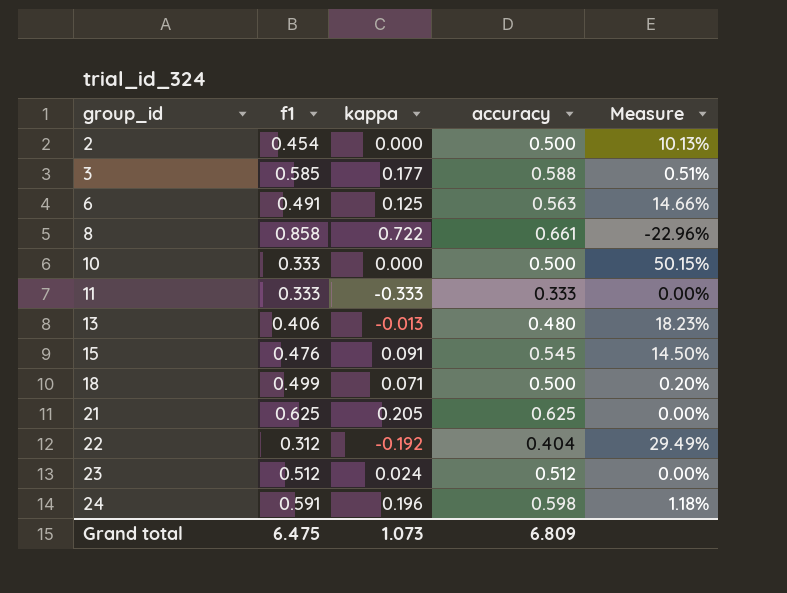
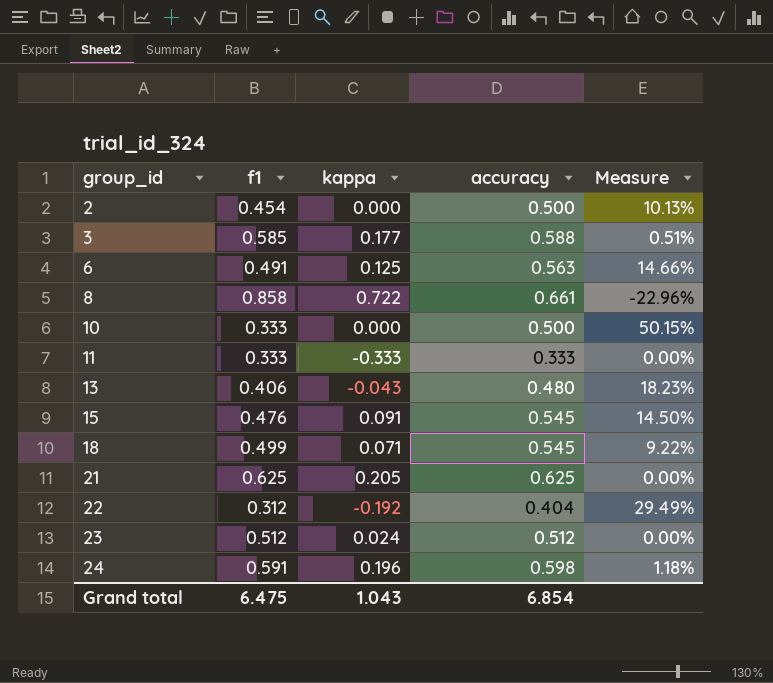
13 | kappa: -0.013 -> -0.043
18 | accuracy: 0.500 -> 0.545
18 | Measure: 0.20% -> 9.22%
Grand total | kappa: 1.073 -> 1.043
Grand total | accuracy: 6.809 -> 6.854

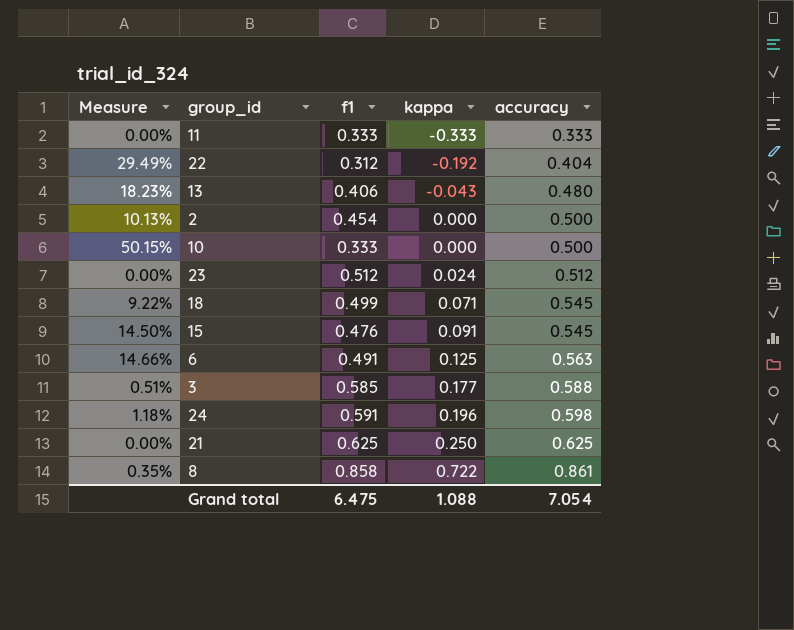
row order: group_id ascending -> kappa ascending
column Measure | position: 5 -> 1
21 | kappa: 0.205 -> 0.250
8 | Measure: -22.96% -> 0.35%
8 | accuracy: 0.661 -> 0.861
Grand total | kappa: 1.043 -> 1.088
Grand total | accuracy: 6.854 -> 7.054

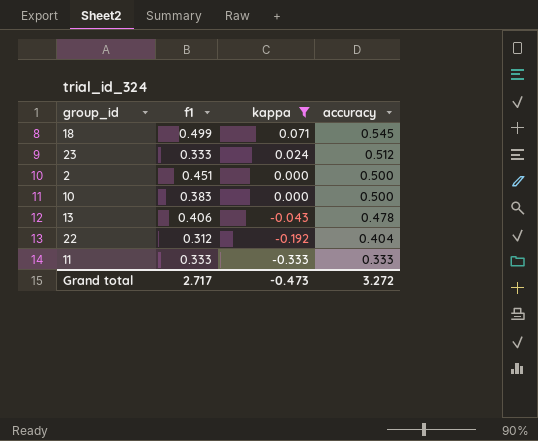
filter: none -> kappa <= 0.071
row order: kappa ascending -> kappa descending
column Measure | formula: ([accuracy] - [f1]) / [f1] -> none
23 | f1: 0.512 -> 0.333
2 | f1: 0.454 -> 0.451
10 | f1: 0.333 -> 0.383
13 | accuracy: 0.480 -> 0.478
Grand total | f1: 6.475 -> 2.717
Grand total | kappa: 1.088 -> -0.473
Grand total | accuracy: 7.054 -> 3.272

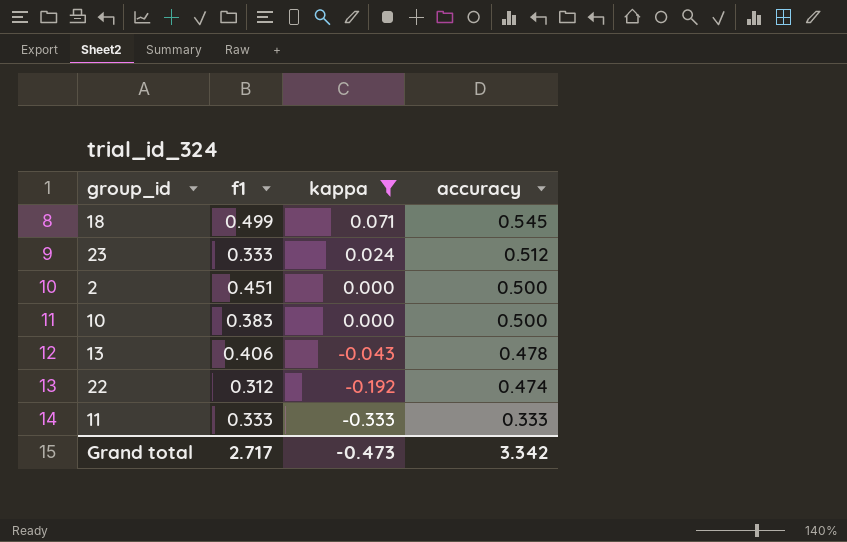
22 | accuracy: 0.404 -> 0.474
Grand total | accuracy: 3.272 -> 3.342

